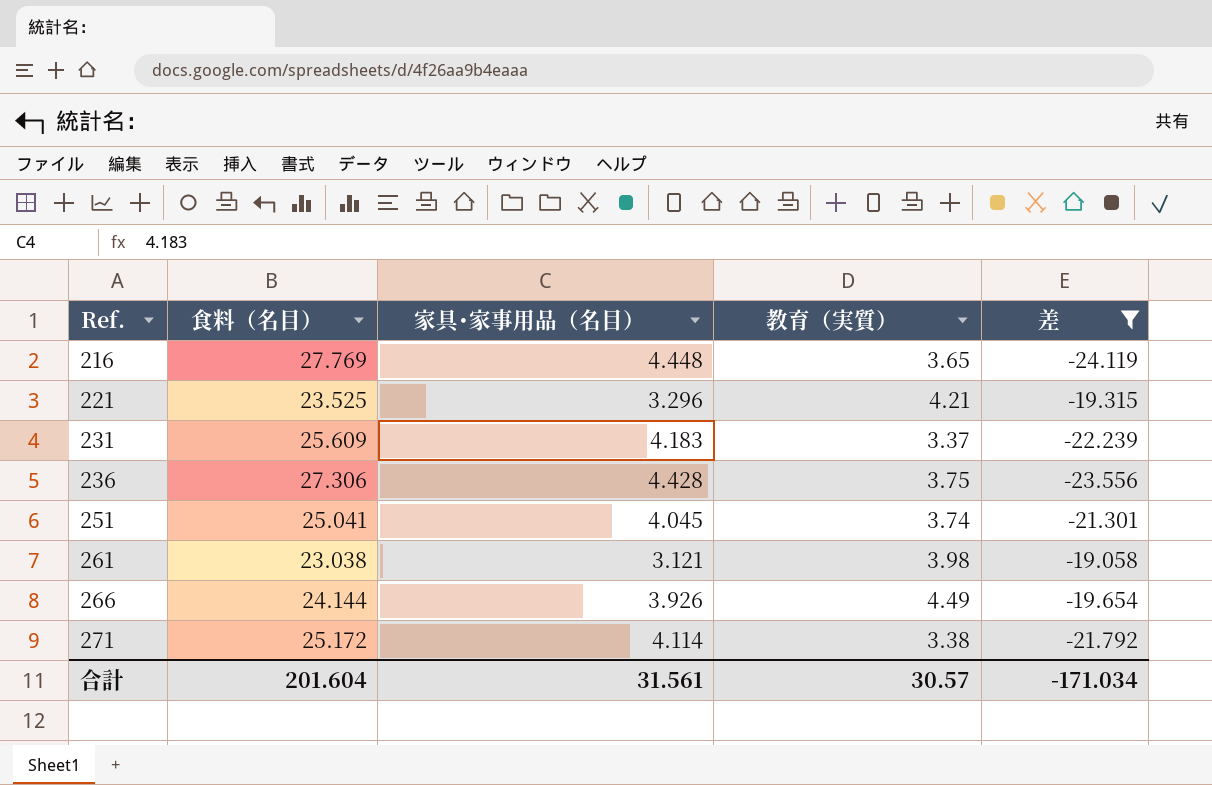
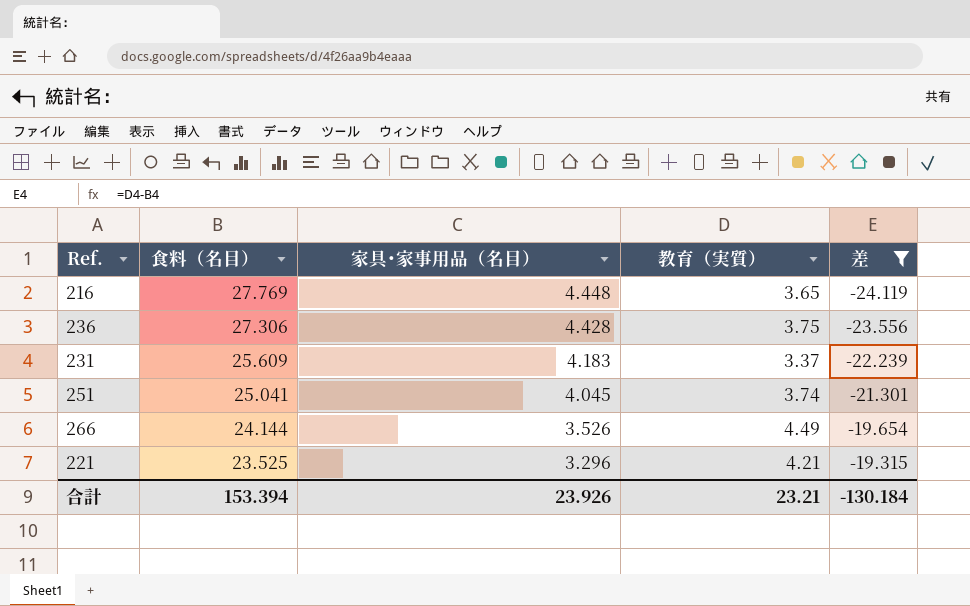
row order: Ref. ascending -> 食料（名目） descending
row 261: 23.038 | 3.121 | 3.98 | -19.058 -> none
row 271: 25.172 | 4.114 | 3.38 | -21.792 -> none
266 | 家具･家事用品（名目）: 3.926 -> 3.526
合計 | 食料（名目）: 201.604 -> 153.394
合計 | 家具･家事用品（名目）: 31.561 -> 23.926
合計 | 教育（実質）: 30.57 -> 23.21
合計 | 差: -171.034 -> -130.184

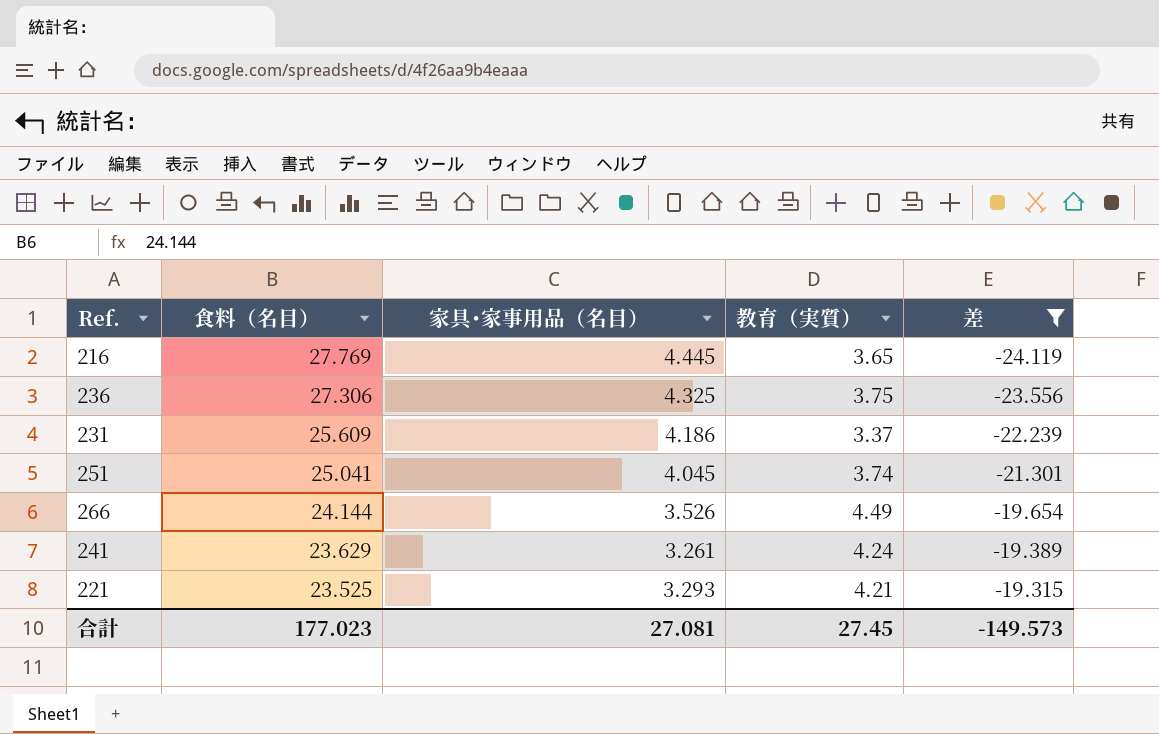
216 | 家具･家事用品（名目）: 4.448 -> 4.445
236 | 家具･家事用品（名目）: 4.428 -> 4.325
231 | 家具･家事用品（名目）: 4.183 -> 4.186
row 241: none -> 23.629 | 3.261 | 4.24 | -19.389
221 | 家具･家事用品（名目）: 3.296 -> 3.293
合計 | 食料（名目）: 153.394 -> 177.023
合計 | 家具･家事用品（名目）: 23.926 -> 27.081
合計 | 教育（実質）: 23.21 -> 27.45
合計 | 差: -130.184 -> -149.573

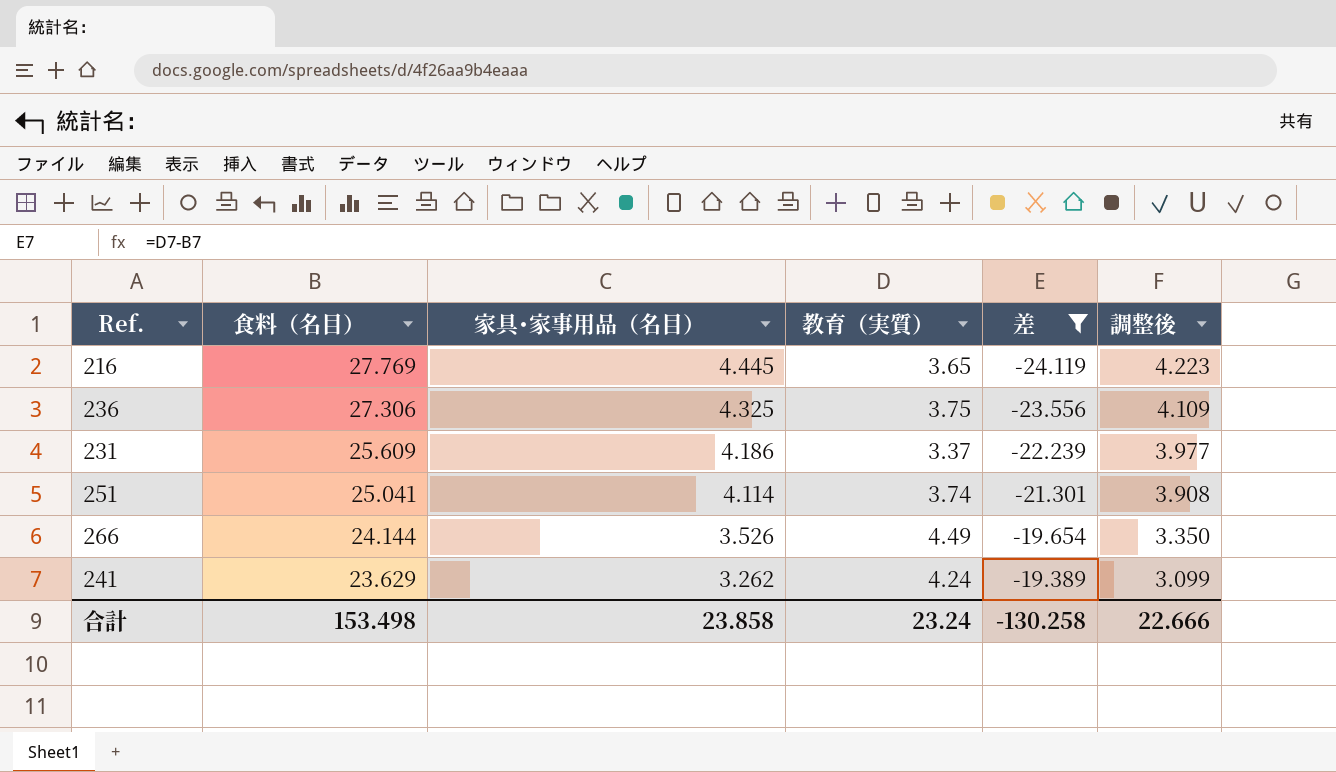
column 調整後 | formula: none -> [家具･家事用品（名目）] * 0.95
row 221: 23.525 | 3.293 | 4.21 | -19.315 -> none
251 | 家具･家事用品（名目）: 4.045 -> 4.114
241 | 家具･家事用品（名目）: 3.261 -> 3.262
合計 | 食料（名目）: 177.023 -> 153.498
合計 | 家具･家事用品（名目）: 27.081 -> 23.858
合計 | 教育（実質）: 27.45 -> 23.24
合計 | 差: -149.573 -> -130.258

